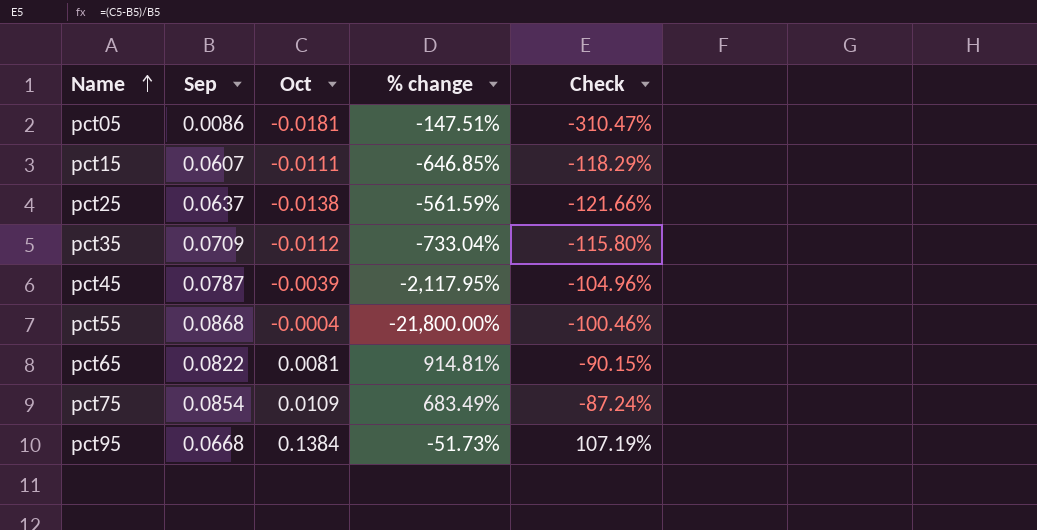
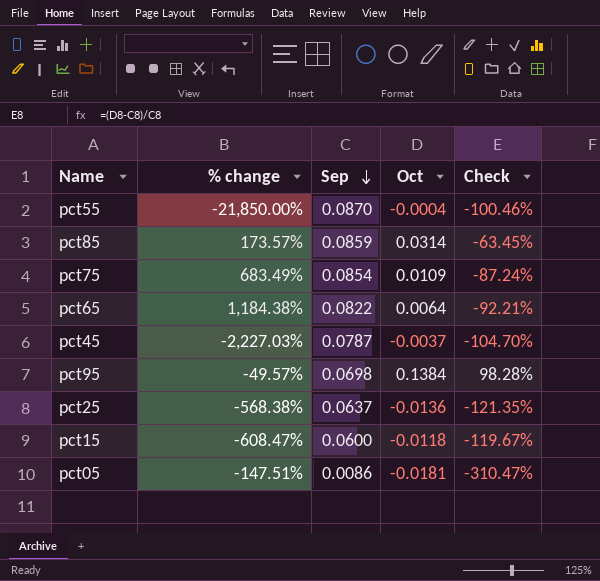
row order: Name ascending -> Sep descending
column % change | position: 4 -> 2
row pct35: 0.0709 | -0.0112 | -733.04% | -115.80% -> none
pct55 | % change: -21,800.00% -> -21,850.00%
pct55 | Sep: 0.0868 -> 0.0870
row pct85: none -> 173.57% | 0.0859 | 0.0314 | -63.45%
pct65 | % change: 914.81% -> 1,184.38%
pct65 | Oct: 0.0081 -> 0.0064
pct65 | Check: -90.15% -> -92.21%
pct45 | % change: -2,117.95% -> -2,227.03%
pct45 | Oct: -0.0039 -> -0.0037
pct45 | Check: -104.96% -> -104.70%
pct95 | % change: -51.73% -> -49.57%
pct95 | Sep: 0.0668 -> 0.0698
pct95 | Check: 107.19% -> 98.28%
pct25 | % change: -561.59% -> -568.38%
pct25 | Oct: -0.0138 -> -0.0136
pct25 | Check: -121.66% -> -121.35%
pct15 | % change: -646.85% -> -608.47%
pct15 | Sep: 0.0607 -> 0.0600
pct15 | Oct: -0.0111 -> -0.0118
pct15 | Check: -118.29% -> -119.67%

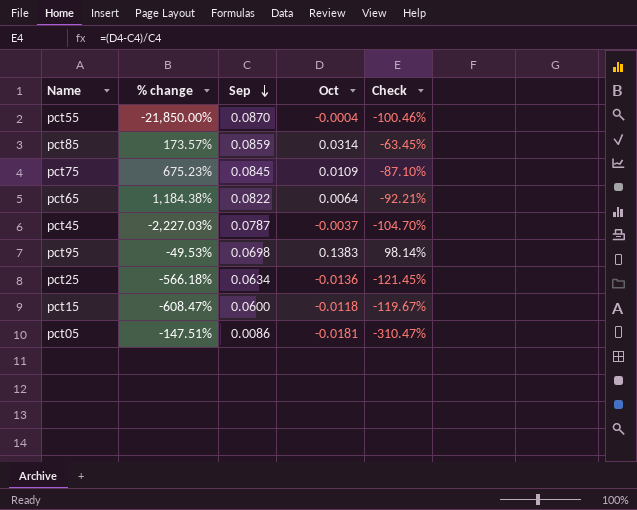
pct75 | % change: 683.49% -> 675.23%
pct75 | Sep: 0.0854 -> 0.0845
pct75 | Check: -87.24% -> -87.10%
pct95 | % change: -49.57% -> -49.53%
pct95 | Oct: 0.1384 -> 0.1383
pct95 | Check: 98.28% -> 98.14%
pct25 | % change: -568.38% -> -566.18%
pct25 | Sep: 0.0637 -> 0.0634
pct25 | Check: -121.35% -> -121.45%

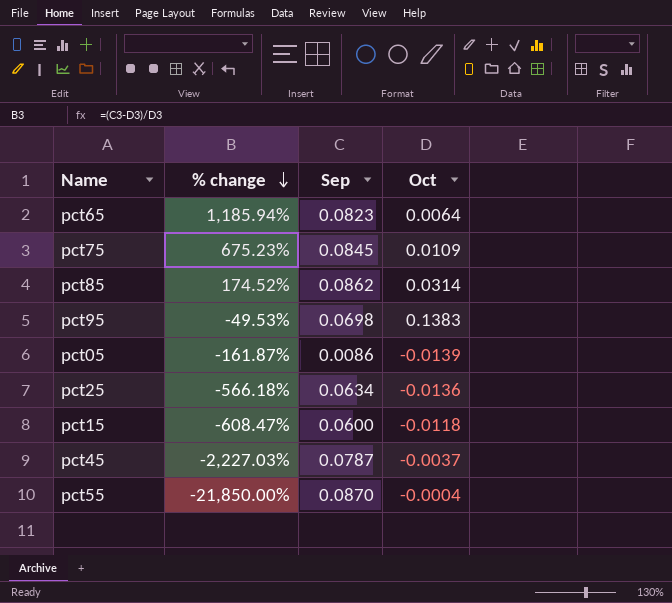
row order: Sep descending -> % change descending
column Check | formula: ([Oct] - [Sep]) / [Sep] -> none
pct65 | % change: 1,184.38% -> 1,185.94%
pct65 | Sep: 0.0822 -> 0.0823
pct85 | % change: 173.57% -> 174.52%
pct85 | Sep: 0.0859 -> 0.0862
pct05 | % change: -147.51% -> -161.87%
pct05 | Oct: -0.0181 -> -0.0139

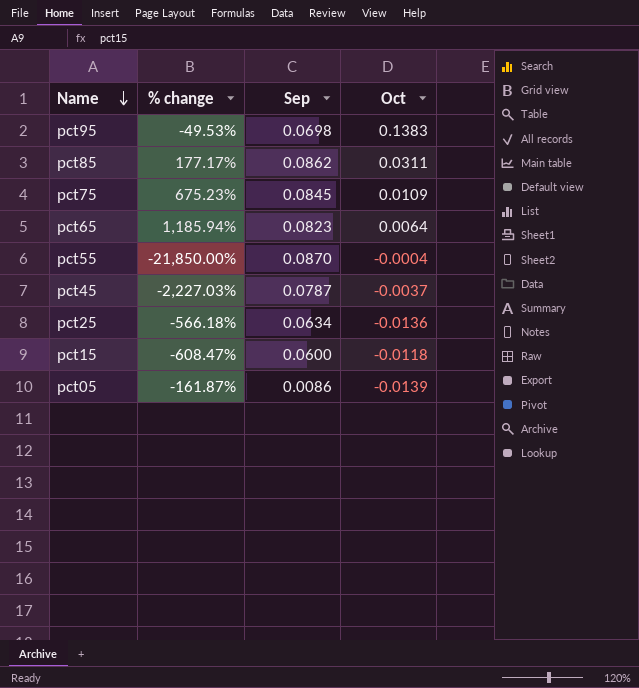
row order: % change descending -> Name descending
pct85 | % change: 174.52% -> 177.17%
pct85 | Oct: 0.0314 -> 0.0311

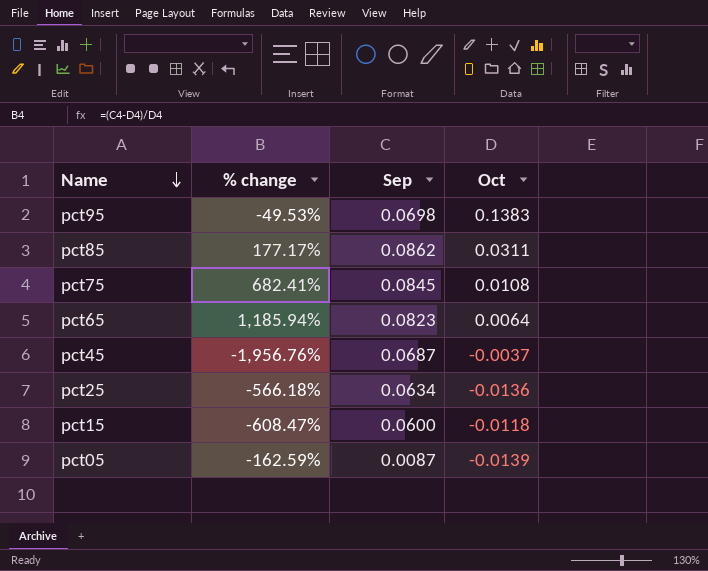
row pct55: -21,850.00% | 0.0870 | -0.0004 -> none
pct75 | % change: 675.23% -> 682.41%
pct75 | Oct: 0.0109 -> 0.0108
pct45 | % change: -2,227.03% -> -1,956.76%
pct45 | Sep: 0.0787 -> 0.0687
pct05 | % change: -161.87% -> -162.59%
pct05 | Sep: 0.0086 -> 0.0087

